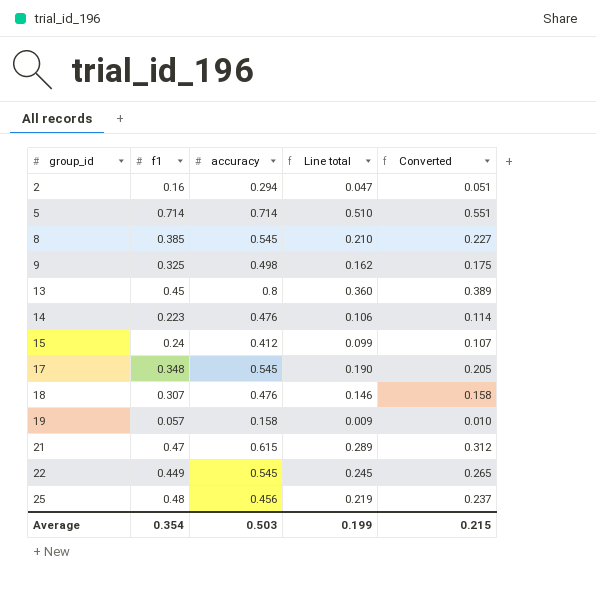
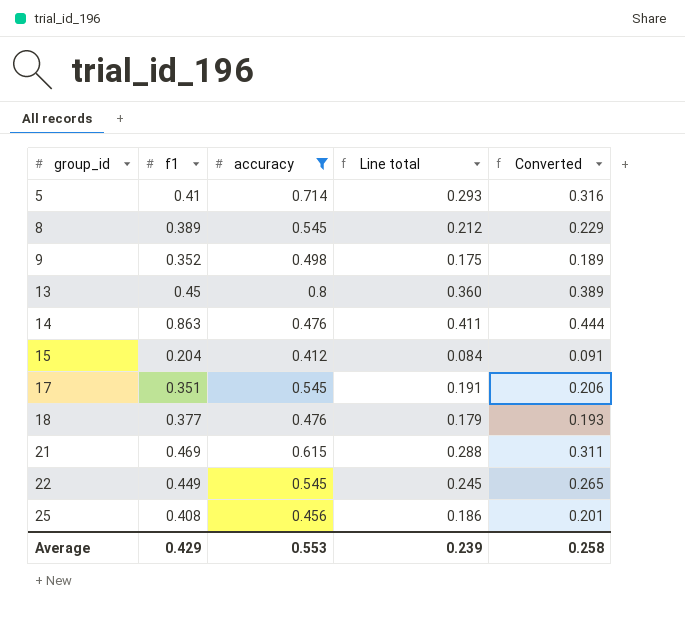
filter: none -> accuracy >= 0.412
5 | f1: 0.714 -> 0.41
5 | Line total: 0.510 -> 0.293
5 | Converted: 0.551 -> 0.316
8 | f1: 0.385 -> 0.389
8 | Line total: 0.210 -> 0.212
8 | Converted: 0.227 -> 0.229
9 | f1: 0.325 -> 0.352
9 | Line total: 0.162 -> 0.175
9 | Converted: 0.175 -> 0.189
14 | f1: 0.223 -> 0.863
14 | Line total: 0.106 -> 0.411
14 | Converted: 0.114 -> 0.444
15 | f1: 0.24 -> 0.204
15 | Line total: 0.099 -> 0.084
15 | Converted: 0.107 -> 0.091
17 | f1: 0.348 -> 0.351
17 | Line total: 0.190 -> 0.191
17 | Converted: 0.205 -> 0.206
18 | f1: 0.307 -> 0.377
18 | Line total: 0.146 -> 0.179
18 | Converted: 0.158 -> 0.193
21 | f1: 0.47 -> 0.469
21 | Line total: 0.289 -> 0.288
21 | Converted: 0.312 -> 0.311
25 | f1: 0.48 -> 0.408
25 | Line total: 0.219 -> 0.186
25 | Converted: 0.237 -> 0.201
Average | f1: 0.354 -> 0.429
Average | accuracy: 0.503 -> 0.553
Average | Line total: 0.199 -> 0.239
Average | Converted: 0.215 -> 0.258

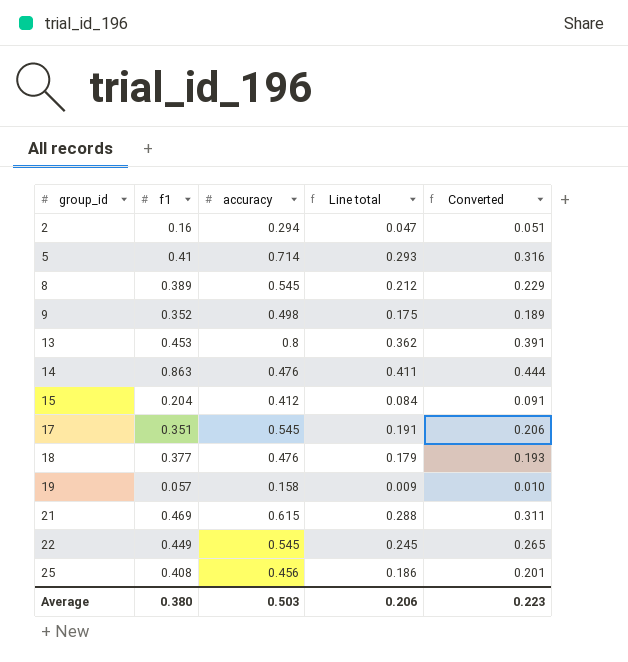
filter: accuracy >= 0.412 -> none
13 | f1: 0.45 -> 0.453
13 | Line total: 0.360 -> 0.362
13 | Converted: 0.389 -> 0.391
Average | f1: 0.429 -> 0.380
Average | accuracy: 0.553 -> 0.503
Average | Line total: 0.239 -> 0.206
Average | Converted: 0.258 -> 0.223

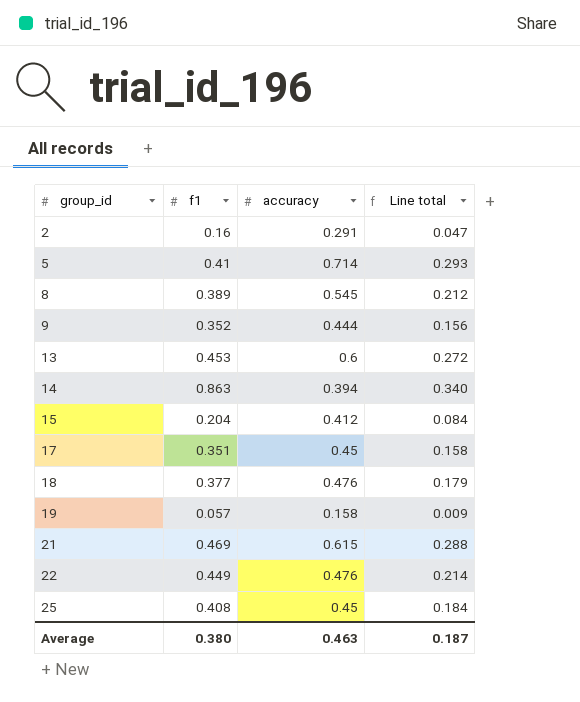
column Converted | formula: [Line total] * 1.08 -> none
2 | accuracy: 0.294 -> 0.291
9 | accuracy: 0.498 -> 0.444
9 | Line total: 0.175 -> 0.156
13 | accuracy: 0.8 -> 0.6
13 | Line total: 0.362 -> 0.272
14 | accuracy: 0.476 -> 0.394
14 | Line total: 0.411 -> 0.340
17 | accuracy: 0.545 -> 0.45
17 | Line total: 0.191 -> 0.158
22 | accuracy: 0.545 -> 0.476
22 | Line total: 0.245 -> 0.214
25 | accuracy: 0.456 -> 0.45
25 | Line total: 0.186 -> 0.184
Average | accuracy: 0.503 -> 0.463
Average | Line total: 0.206 -> 0.187

